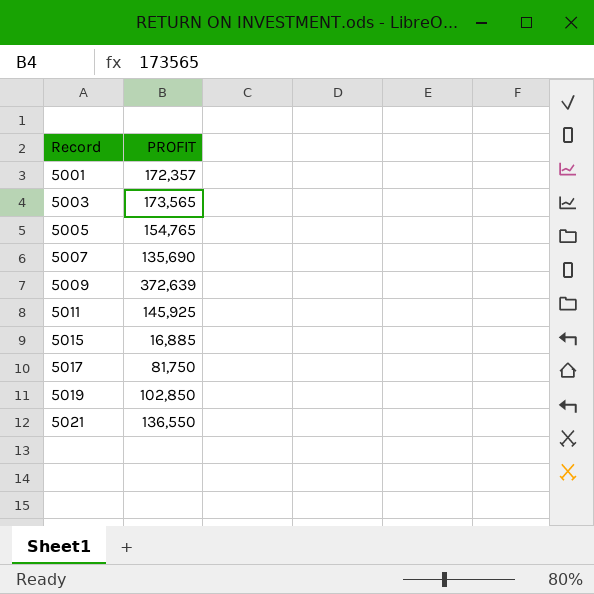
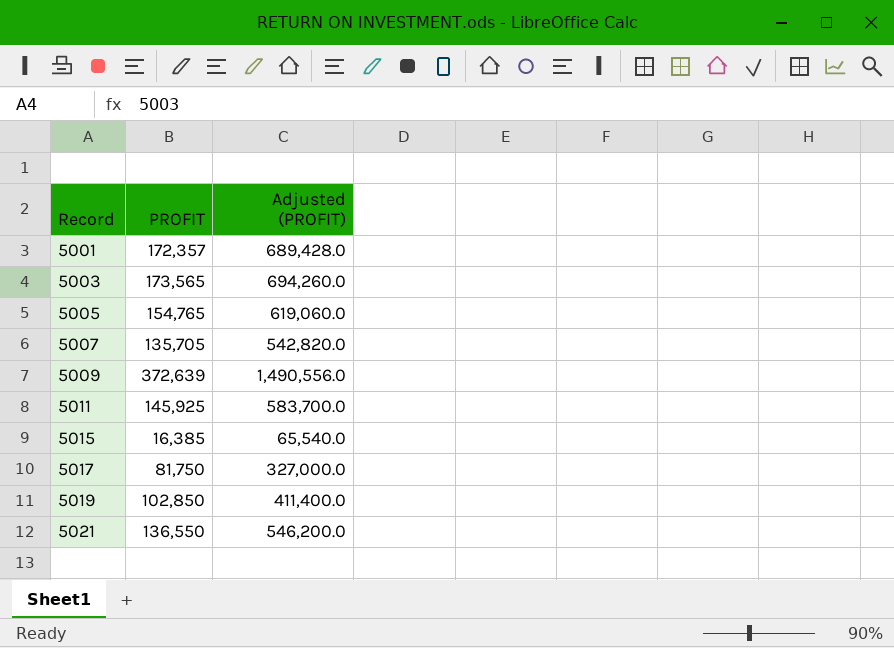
column Adjusted (PROFIT) | formula: none -> [PROFIT] * 4
5007 | PROFIT: 135,690 -> 135,705
5015 | PROFIT: 16,885 -> 16,385

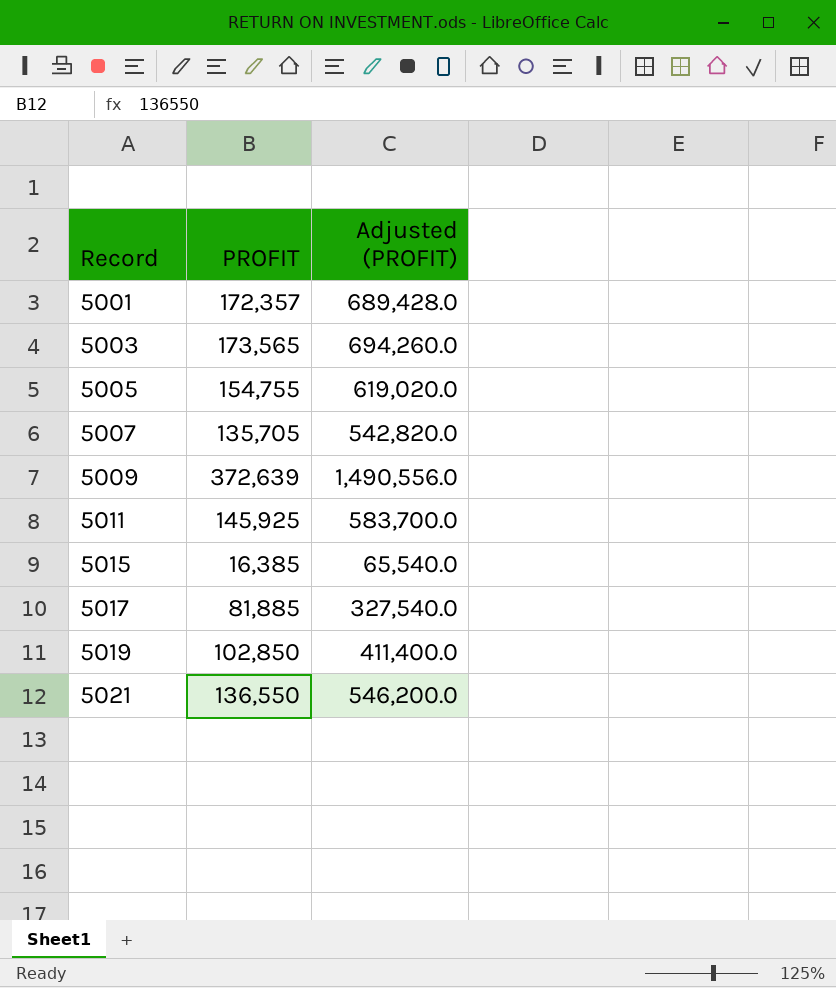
5005 | PROFIT: 154,765 -> 154,755
5005 | Adjusted (PROFIT): 619,060.0 -> 619,020.0
5017 | PROFIT: 81,750 -> 81,885
5017 | Adjusted (PROFIT): 327,000.0 -> 327,540.0

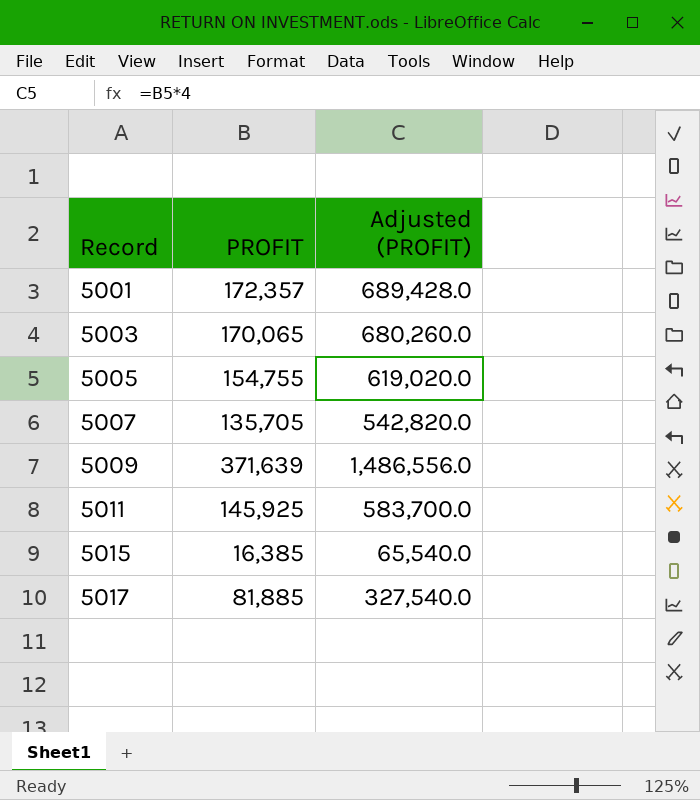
row 5019: 102,850 | 411,400.0 -> none
row 5021: 136,550 | 546,200.0 -> none
5003 | PROFIT: 173,565 -> 170,065
5003 | Adjusted (PROFIT): 694,260.0 -> 680,260.0
5009 | PROFIT: 372,639 -> 371,639
5009 | Adjusted (PROFIT): 1,490,556.0 -> 1,486,556.0

